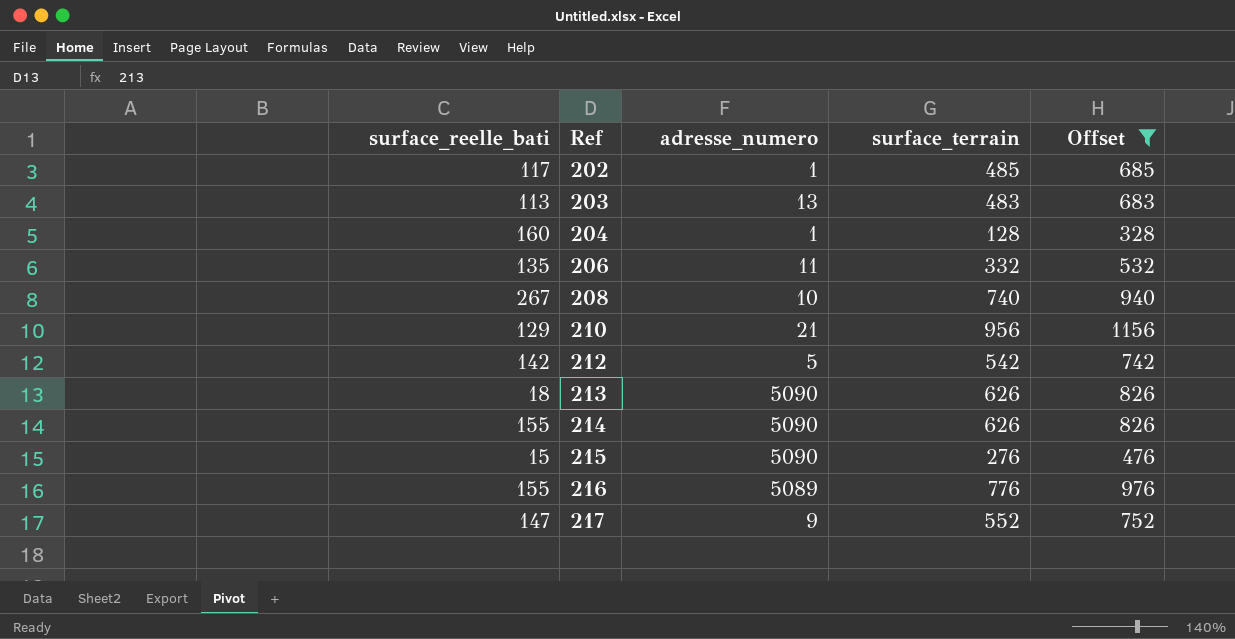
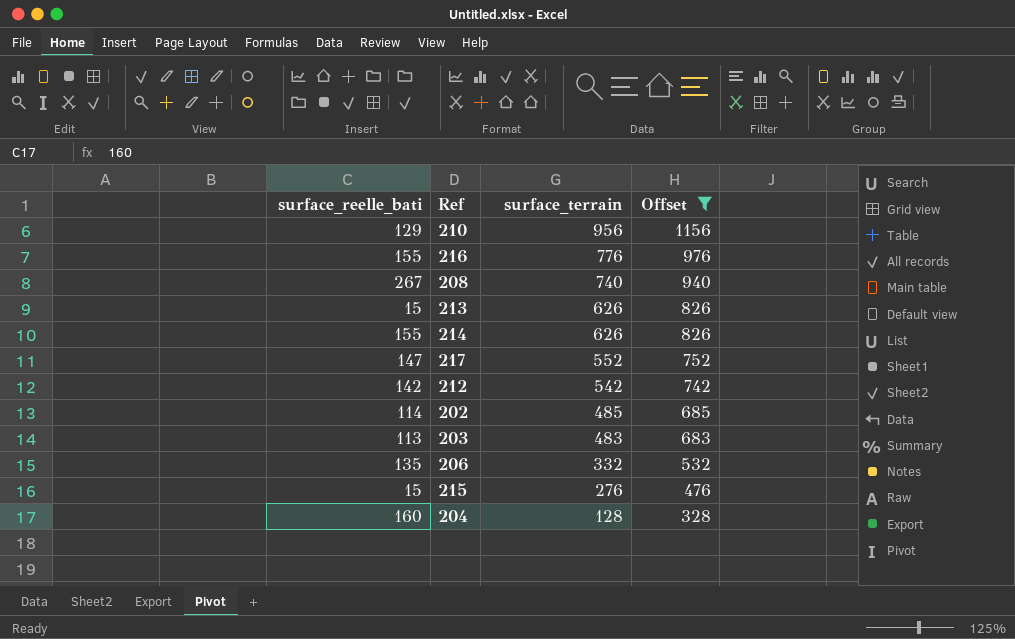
row order: Ref ascending -> surface_terrain descending
column adresse_numero | position: 3 -> none
213 | surface_reelle_bati: 18 -> 15
202 | surface_reelle_bati: 117 -> 114

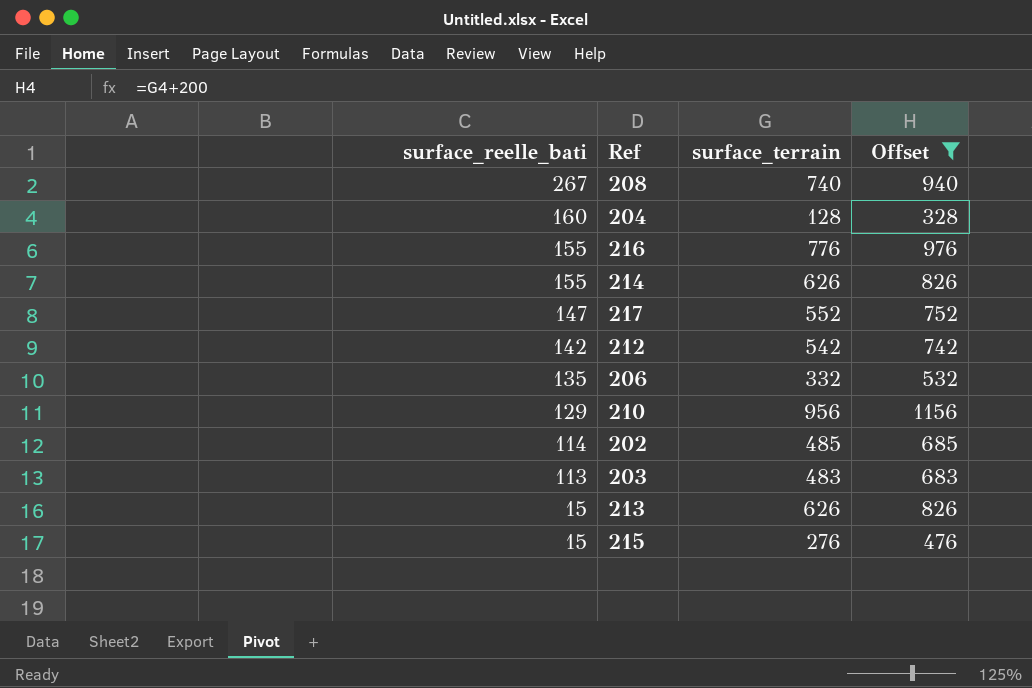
row order: surface_terrain descending -> surface_reelle_bati descending

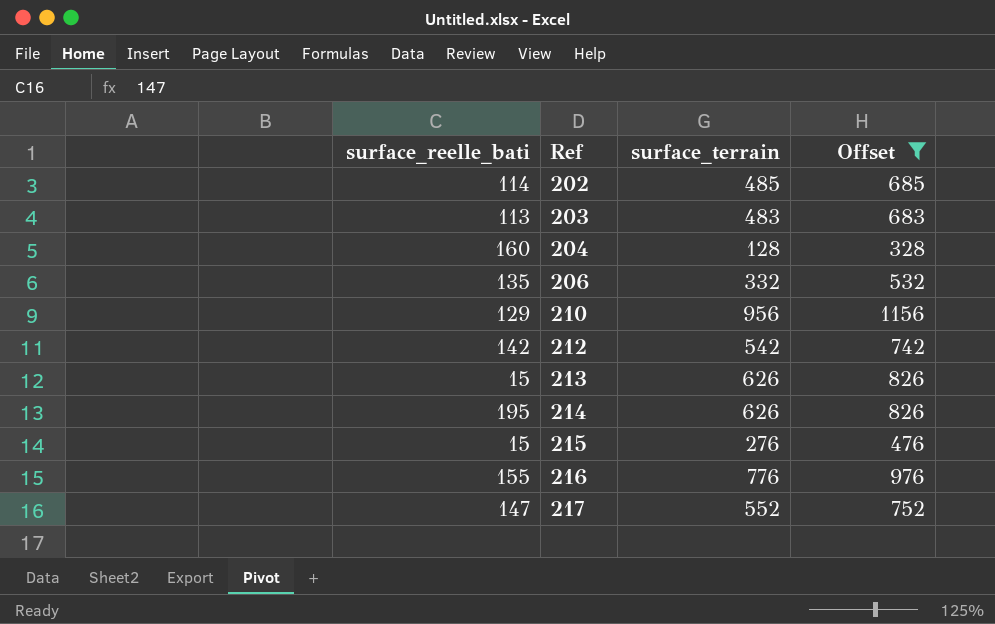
row order: surface_reelle_bati descending -> Ref ascending
row 208: 267 | 740 | 940 -> none
214 | surface_reelle_bati: 155 -> 195

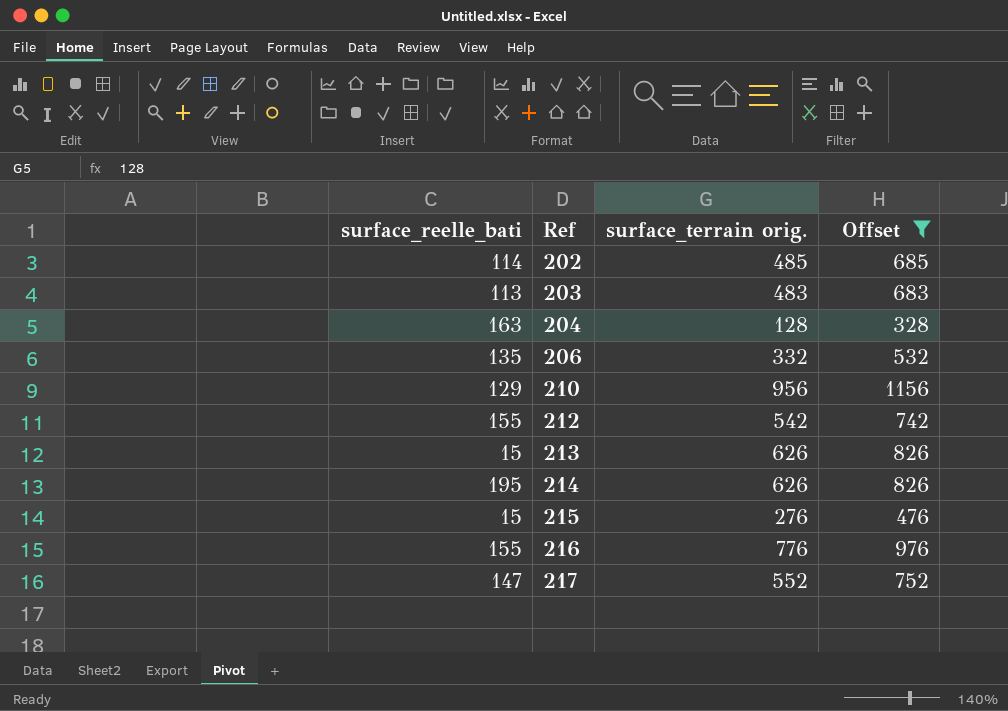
column name: surface_terrain -> surface_terrain orig.
204 | surface_reelle_bati: 160 -> 163
212 | surface_reelle_bati: 142 -> 155

